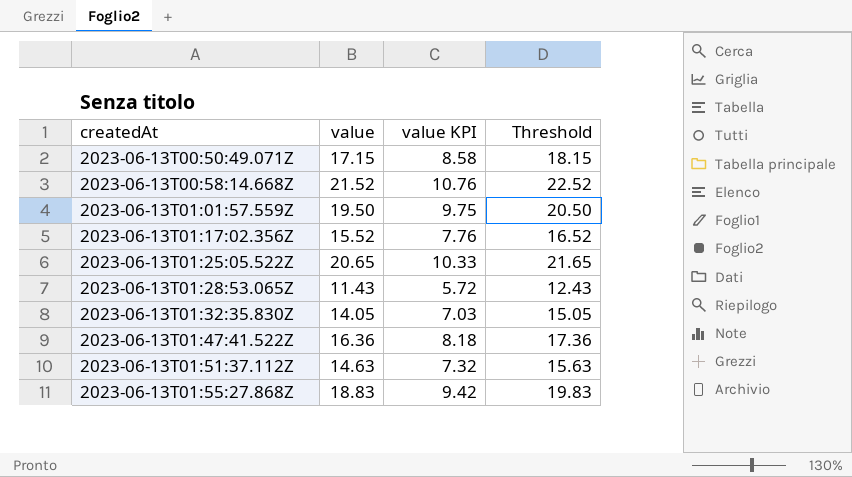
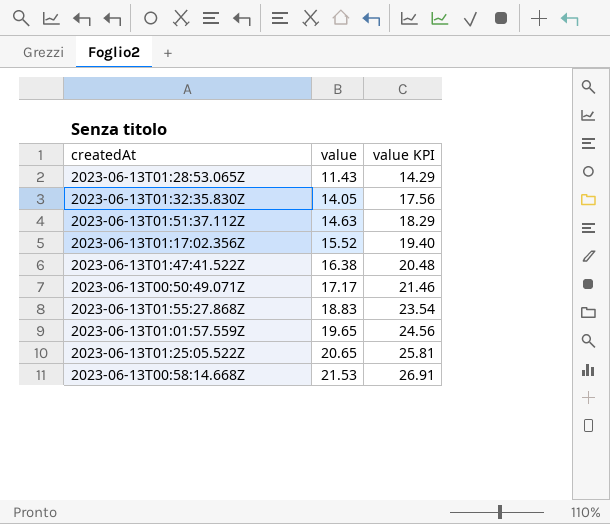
row order: createdAt ascending -> value ascending
column Threshold | formula: [value] + 1 -> none
column value KPI | formula: [value] * 0.5 -> [value] * 1.25
2023-06-13T01:47:41.522Z | value: 16.36 -> 16.38
2023-06-13T00:50:49.071Z | value: 17.15 -> 17.17
2023-06-13T01:01:57.559Z | value: 19.50 -> 19.65
2023-06-13T00:58:14.668Z | value: 21.52 -> 21.53

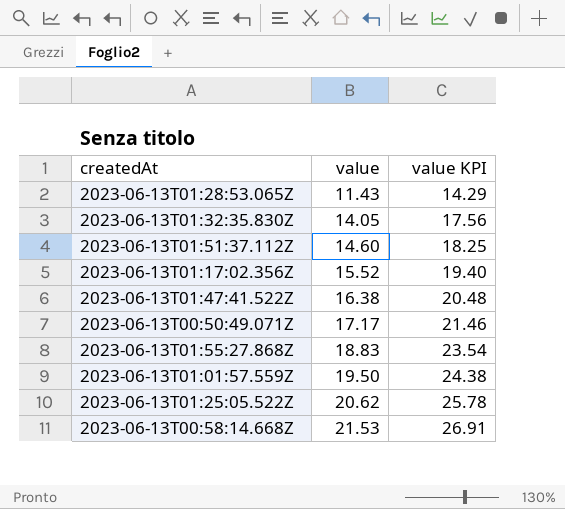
2023-06-13T01:51:37.112Z | value: 14.63 -> 14.60
2023-06-13T01:51:37.112Z | value KPI: 18.29 -> 18.25
2023-06-13T01:01:57.559Z | value: 19.65 -> 19.50
2023-06-13T01:01:57.559Z | value KPI: 24.56 -> 24.38
2023-06-13T01:25:05.522Z | value: 20.65 -> 20.62
2023-06-13T01:25:05.522Z | value KPI: 25.81 -> 25.78

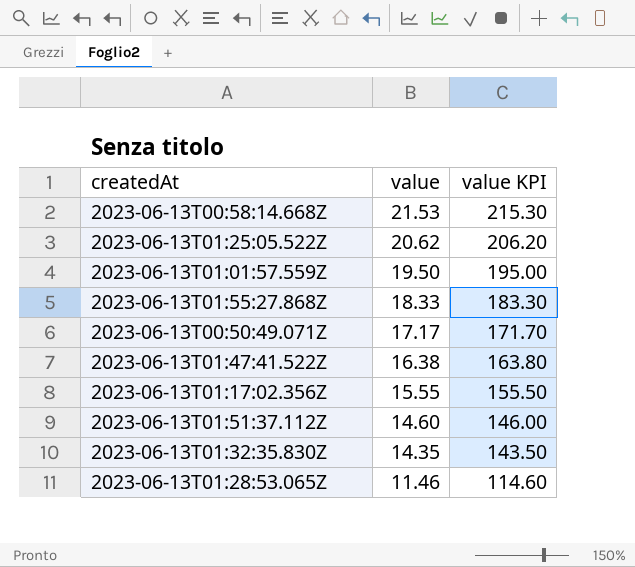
row order: value ascending -> value descending
column value KPI | formula: [value] * 1.25 -> [value] * 10
2023-06-13T01:55:27.868Z | value: 18.83 -> 18.33
2023-06-13T01:17:02.356Z | value: 15.52 -> 15.55
2023-06-13T01:32:35.830Z | value: 14.05 -> 14.35
2023-06-13T01:28:53.065Z | value: 11.43 -> 11.46

